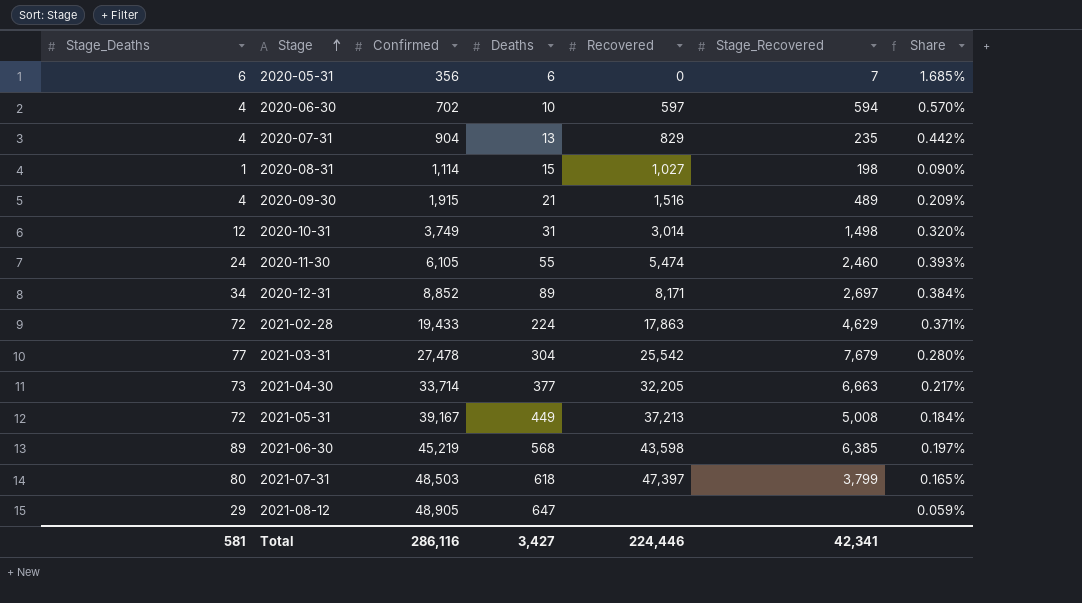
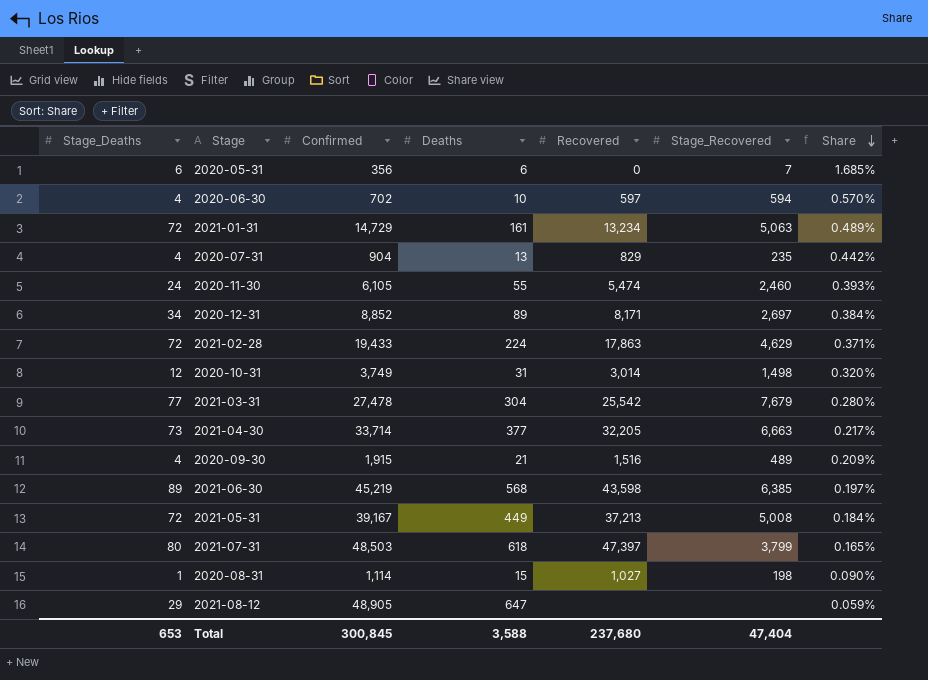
row order: Stage ascending -> Share descending
row 2021-01-31: none -> 72 | 14,729 | 161 | 13,234 | 5,063 | 0.489%
Total | Stage_Deaths: 581 -> 653
Total | Confirmed: 286,116 -> 300,845
Total | Deaths: 3,427 -> 3,588
Total | Recovered: 224,446 -> 237,680
Total | Stage_Recovered: 42,341 -> 47,404

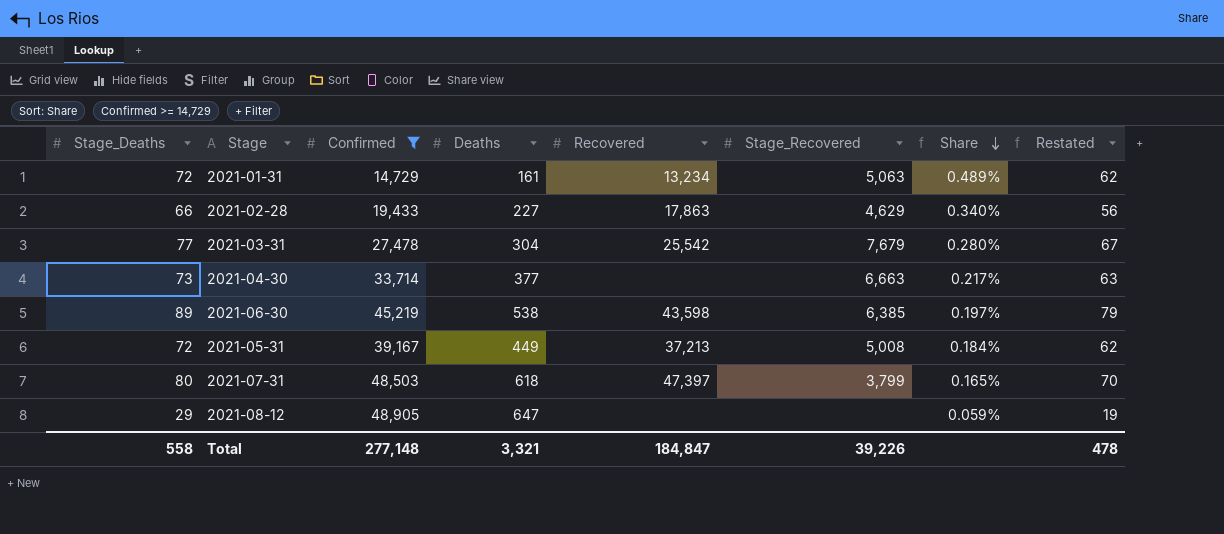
filter: none -> Confirmed >= 14,729
column Restated | formula: none -> [Stage_Deaths] - 10
2021-02-28 | Stage_Deaths: 72 -> 66
2021-02-28 | Deaths: 224 -> 227
2021-02-28 | Share: 0.371% -> 0.340%
2021-04-30 | Recovered: 32,205 -> none
2021-06-30 | Deaths: 568 -> 538
Total | Stage_Deaths: 653 -> 558
Total | Confirmed: 300,845 -> 277,148
Total | Deaths: 3,588 -> 3,321
Total | Recovered: 237,680 -> 184,847
Total | Stage_Recovered: 47,404 -> 39,226

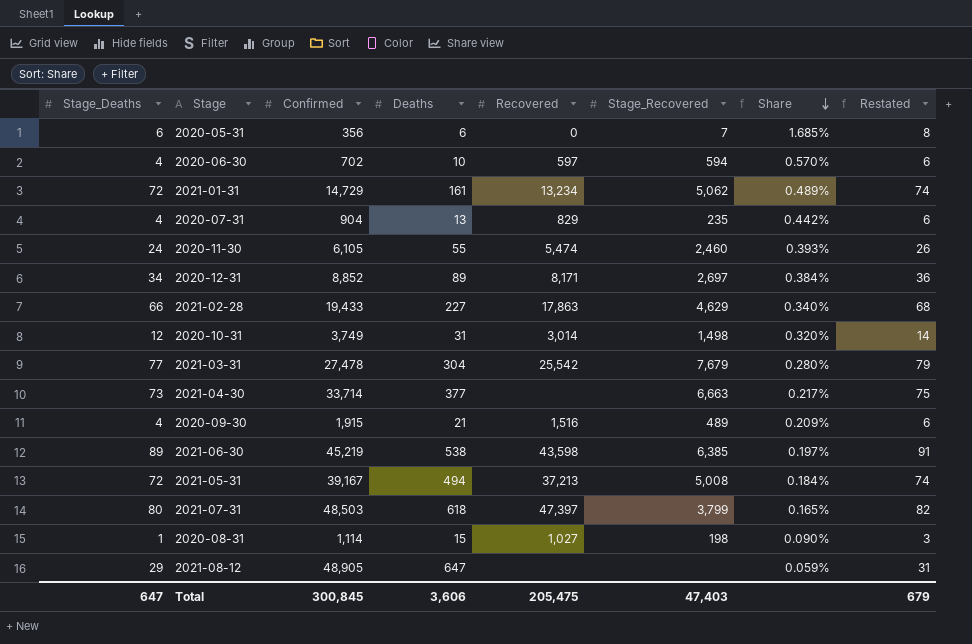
filter: Confirmed >= 14,729 -> none
column Restated | formula: [Stage_Deaths] - 10 -> [Stage_Deaths] + 2
2021-01-31 | Stage_Recovered: 5,063 -> 5,062
2021-05-31 | Deaths: 449 -> 494
Total | Stage_Deaths: 558 -> 647
Total | Confirmed: 277,148 -> 300,845
Total | Deaths: 3,321 -> 3,606
Total | Recovered: 184,847 -> 205,475
Total | Stage_Recovered: 39,226 -> 47,403
Total | Restated: 478 -> 679

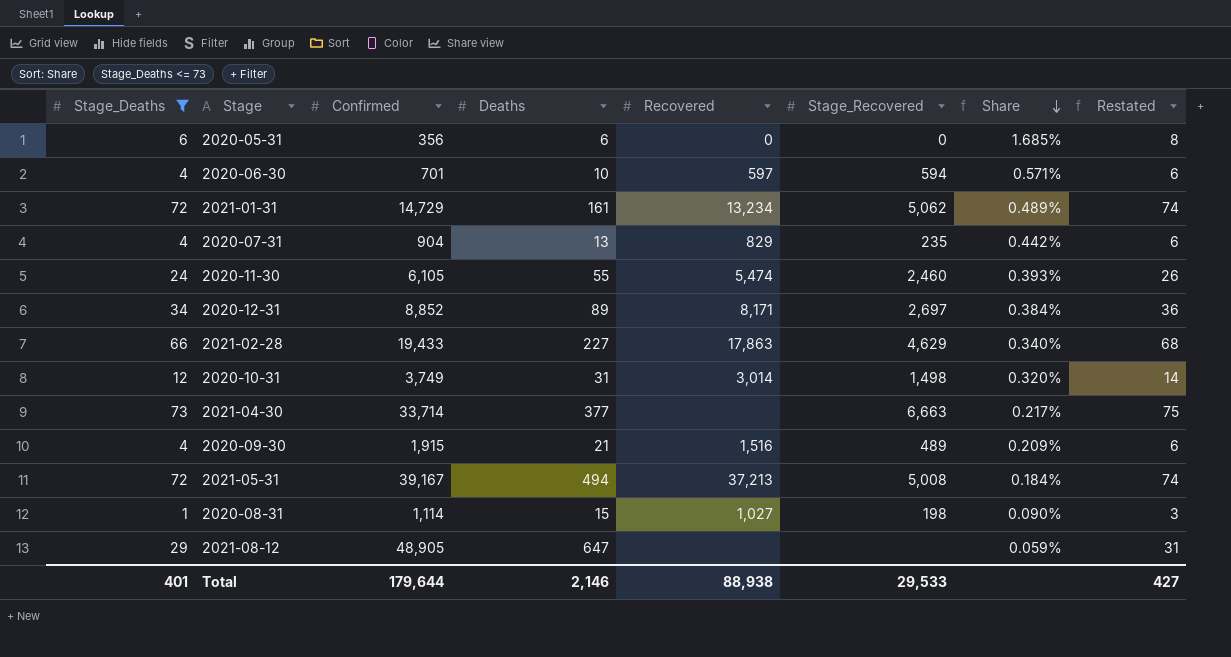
filter: none -> Stage_Deaths <= 73
2020-05-31 | Stage_Recovered: 7 -> 0
2020-06-30 | Confirmed: 702 -> 701
2020-06-30 | Share: 0.570% -> 0.571%
Total | Stage_Deaths: 647 -> 401
Total | Confirmed: 300,845 -> 179,644
Total | Deaths: 3,606 -> 2,146
Total | Recovered: 205,475 -> 88,938
Total | Stage_Recovered: 47,403 -> 29,533
Total | Restated: 679 -> 427

